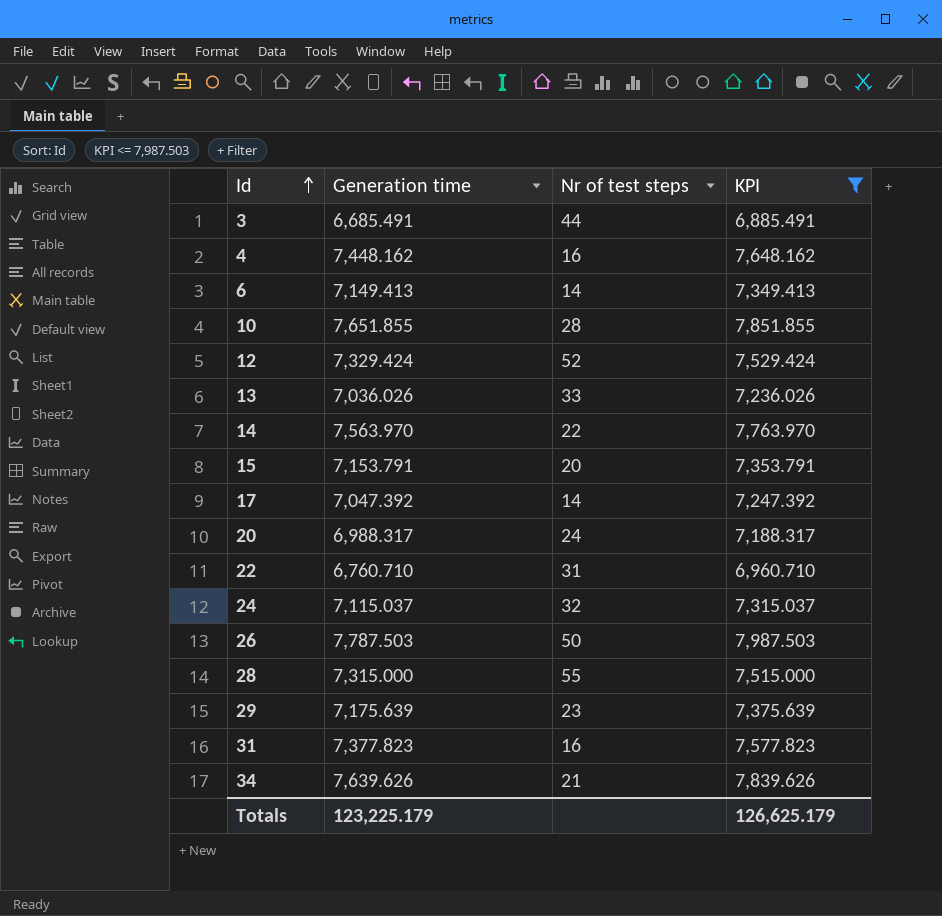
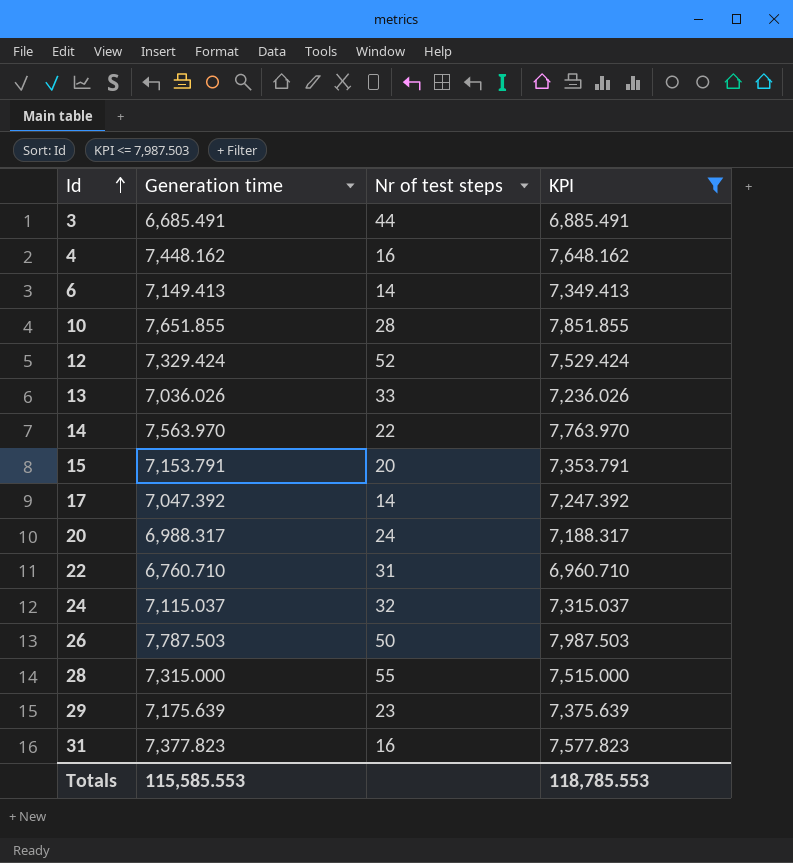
row 34: 7,639.626 | 21 | 7,839.626 -> none
Totals | Generation time: 123,225.179 -> 115,585.553
Totals | KPI: 126,625.179 -> 118,785.553

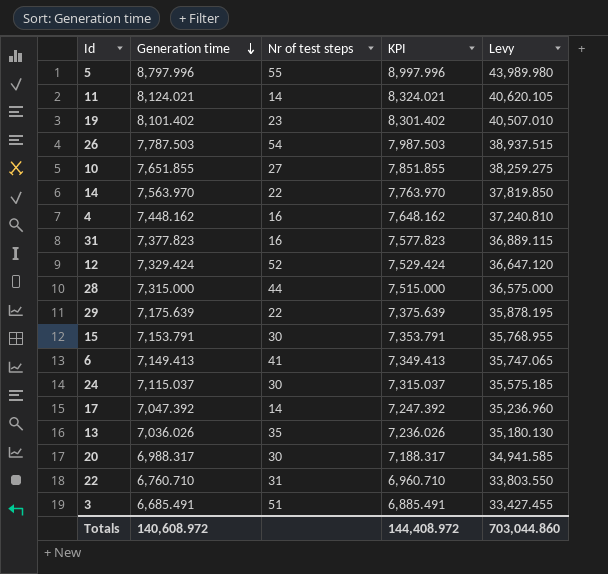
filter: KPI <= 7,987.503 -> none
row order: Id ascending -> Generation time descending
column Levy | formula: none -> [Generation time] * 5
26 | Nr of test steps: 50 -> 54
10 | Nr of test steps: 28 -> 27
28 | Nr of test steps: 55 -> 44
29 | Nr of test steps: 23 -> 22
15 | Nr of test steps: 20 -> 30
6 | Nr of test steps: 14 -> 41
24 | Nr of test steps: 32 -> 30
13 | Nr of test steps: 33 -> 35
20 | Nr of test steps: 24 -> 30
3 | Nr of test steps: 44 -> 51
Totals | Generation time: 115,585.553 -> 140,608.972
Totals | KPI: 118,785.553 -> 144,408.972

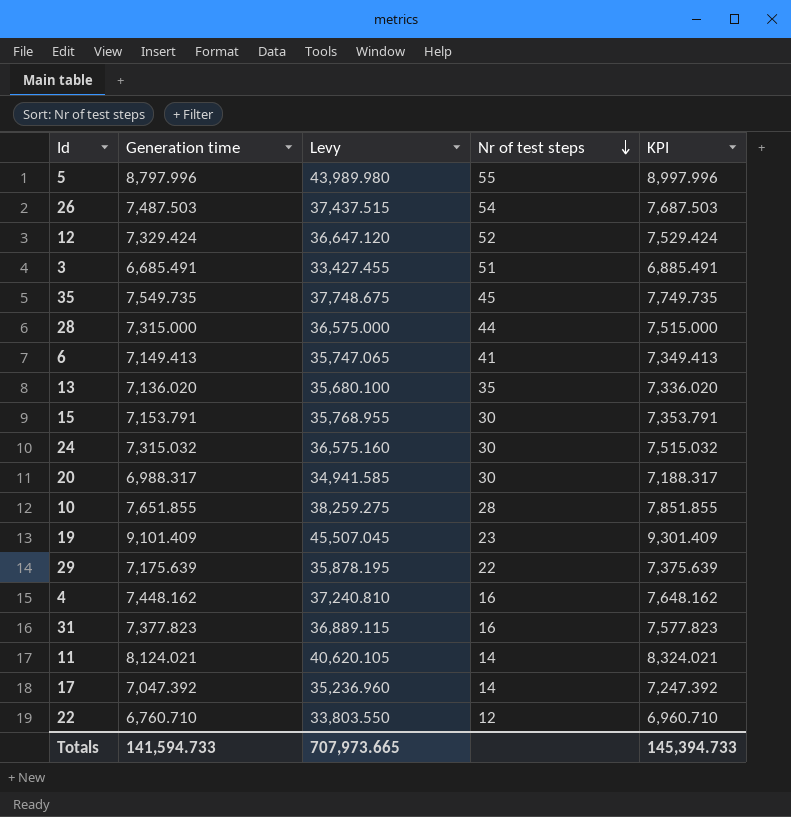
row order: Generation time descending -> Nr of test steps descending
column Levy | position: 5 -> 3
row 14: 7,563.970 | 22 | 7,763.970 | 37,819.850 -> none
26 | Generation time: 7,787.503 -> 7,487.503
26 | Levy: 38,937.515 -> 37,437.515
26 | KPI: 7,987.503 -> 7,687.503
row 35: none -> 7,549.735 | 37,748.675 | 45 | 7,749.735
13 | Generation time: 7,036.026 -> 7,136.020
13 | Levy: 35,180.130 -> 35,680.100
13 | KPI: 7,236.026 -> 7,336.020
24 | Generation time: 7,115.037 -> 7,315.032
24 | Levy: 35,575.185 -> 36,575.160
24 | KPI: 7,315.037 -> 7,515.032
10 | Nr of test steps: 27 -> 28
19 | Generation time: 8,101.402 -> 9,101.409
19 | Levy: 40,507.010 -> 45,507.045
19 | KPI: 8,301.402 -> 9,301.409
22 | Nr of test steps: 31 -> 12
Totals | Generation time: 140,608.972 -> 141,594.733
Totals | Levy: 703,044.860 -> 707,973.665
Totals | KPI: 144,408.972 -> 145,394.733

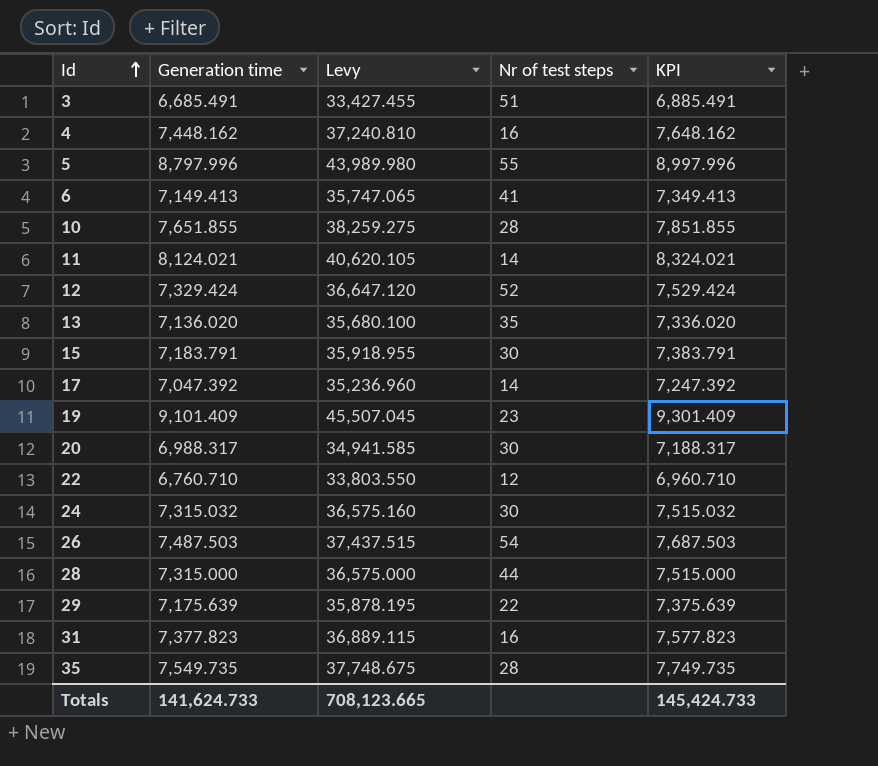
row order: Nr of test steps descending -> Id ascending
15 | Generation time: 7,153.791 -> 7,183.791
15 | Levy: 35,768.955 -> 35,918.955
15 | KPI: 7,353.791 -> 7,383.791
35 | Nr of test steps: 45 -> 28
Totals | Generation time: 141,594.733 -> 141,624.733
Totals | Levy: 707,973.665 -> 708,123.665
Totals | KPI: 145,394.733 -> 145,424.733

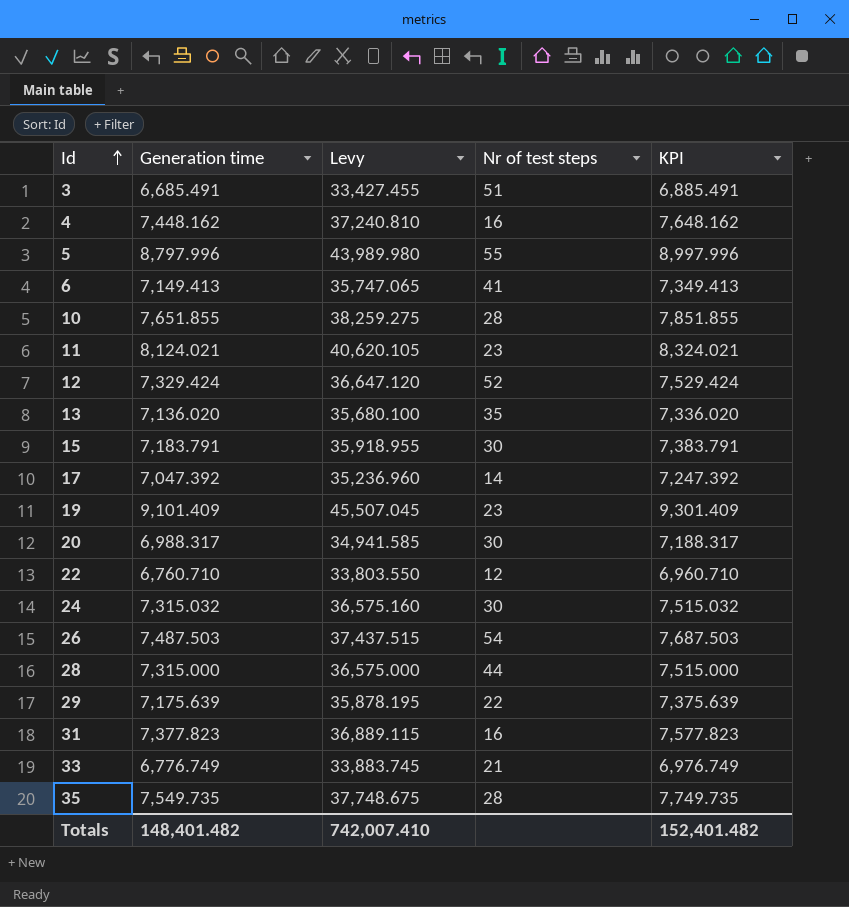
11 | Nr of test steps: 14 -> 23
row 33: none -> 6,776.749 | 33,883.745 | 21 | 6,976.749
Totals | Generation time: 141,624.733 -> 148,401.482
Totals | Levy: 708,123.665 -> 742,007.410
Totals | KPI: 145,424.733 -> 152,401.482

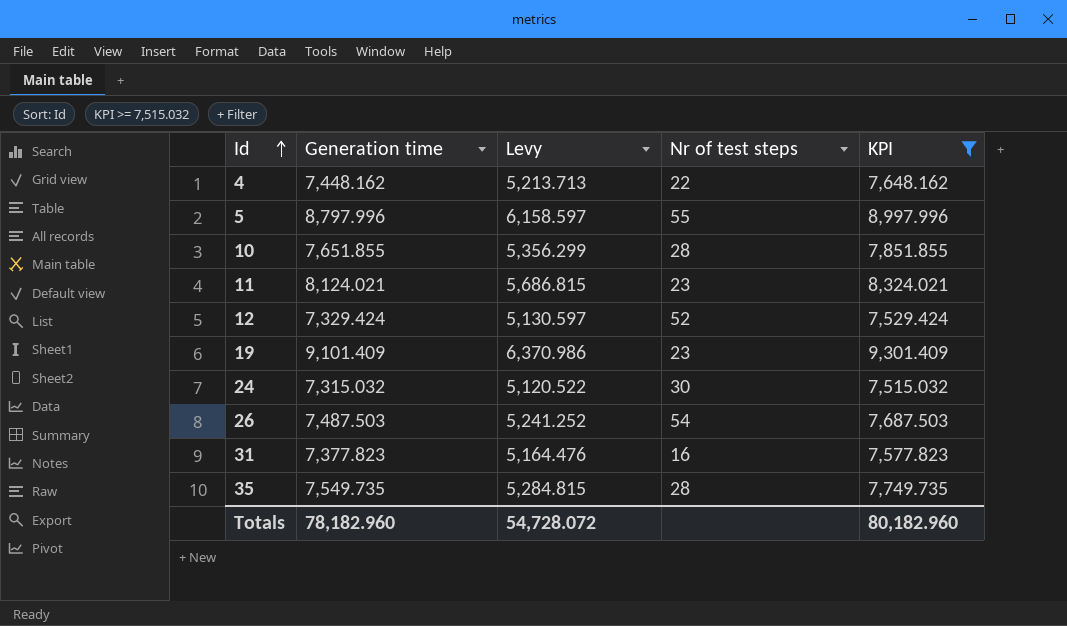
filter: none -> KPI >= 7,515.032
column Levy | formula: [Generation time] * 5 -> [Generation time] * 0.7
4 | Nr of test steps: 16 -> 22
Totals | Generation time: 148,401.482 -> 78,182.960
Totals | Levy: 742,007.410 -> 54,728.072
Totals | KPI: 152,401.482 -> 80,182.960

